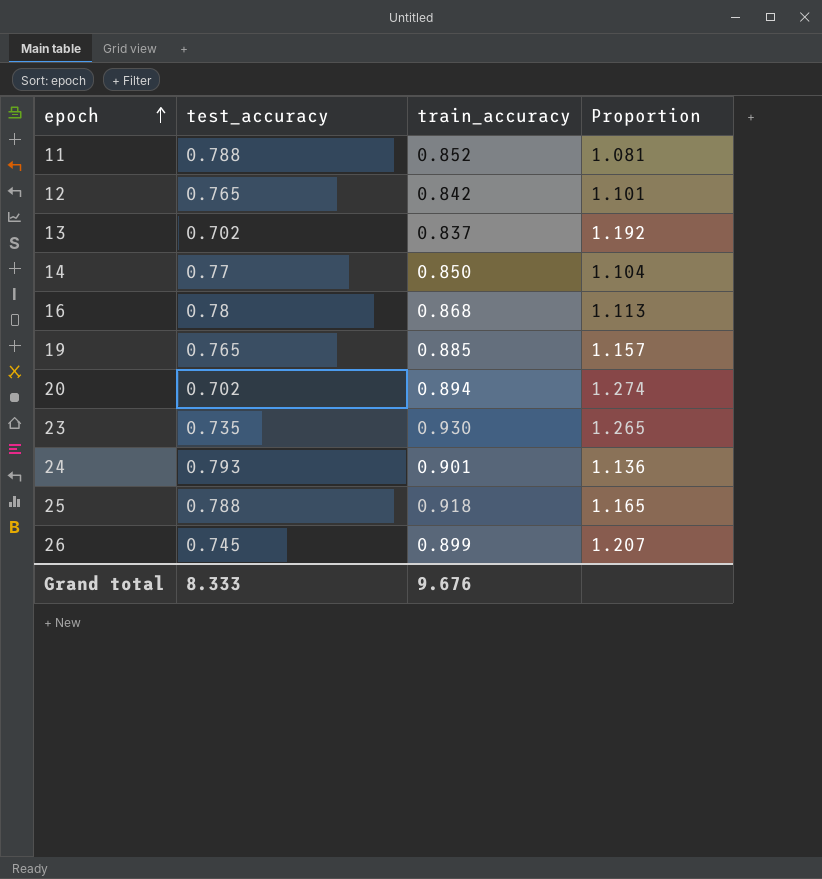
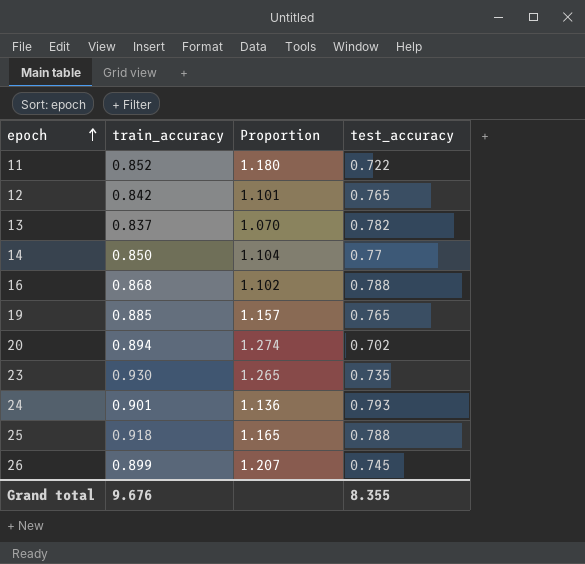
column test_accuracy | position: 2 -> 4
11 | Proportion: 1.081 -> 1.180
11 | test_accuracy: 0.788 -> 0.722
13 | Proportion: 1.192 -> 1.070
13 | test_accuracy: 0.702 -> 0.782
16 | Proportion: 1.113 -> 1.102
16 | test_accuracy: 0.78 -> 0.788
Grand total | test_accuracy: 8.333 -> 8.355

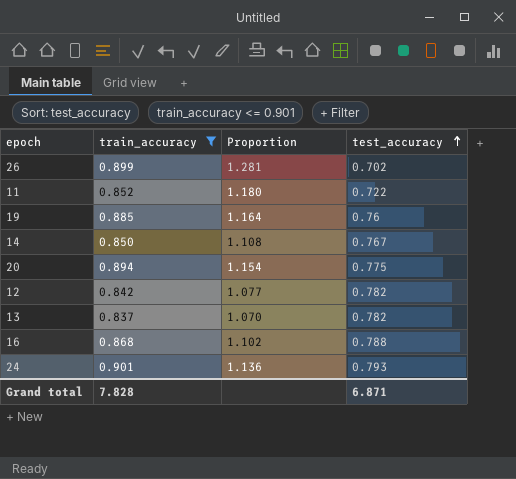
filter: none -> train_accuracy <= 0.901
row order: epoch ascending -> test_accuracy ascending
26 | Proportion: 1.207 -> 1.281
26 | test_accuracy: 0.745 -> 0.702
19 | Proportion: 1.157 -> 1.164
19 | test_accuracy: 0.765 -> 0.76
14 | Proportion: 1.104 -> 1.108
14 | test_accuracy: 0.77 -> 0.767
20 | Proportion: 1.274 -> 1.154
20 | test_accuracy: 0.702 -> 0.775
12 | Proportion: 1.101 -> 1.077
12 | test_accuracy: 0.765 -> 0.782
Grand total | train_accuracy: 9.676 -> 7.828
Grand total | test_accuracy: 8.355 -> 6.871

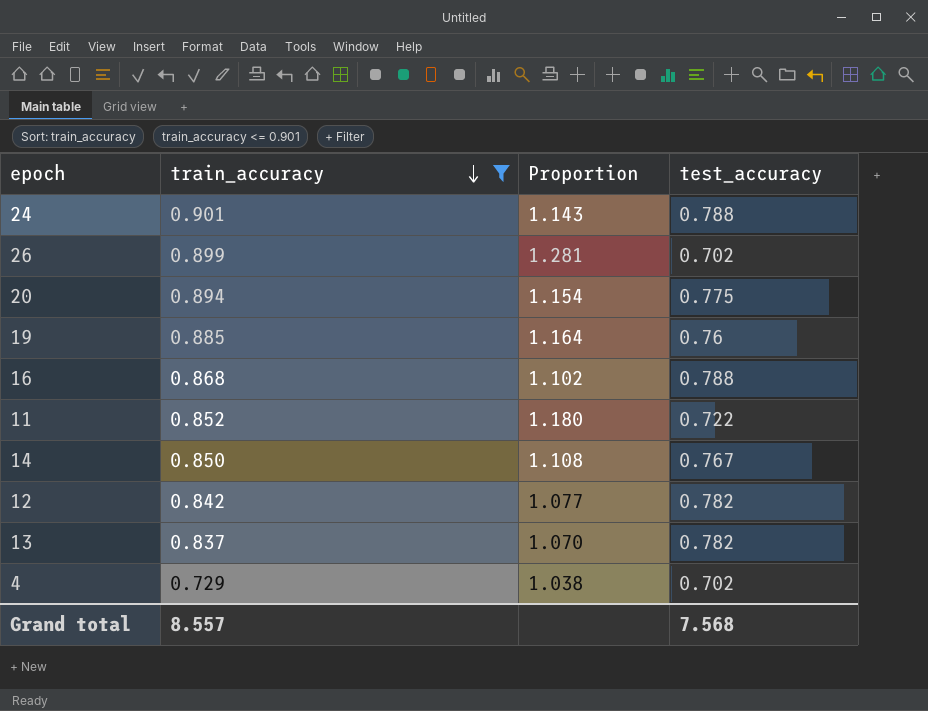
row order: test_accuracy ascending -> train_accuracy descending
24 | Proportion: 1.136 -> 1.143
24 | test_accuracy: 0.793 -> 0.788
row 4: none -> 0.729 | 1.038 | 0.702
Grand total | train_accuracy: 7.828 -> 8.557
Grand total | test_accuracy: 6.871 -> 7.568

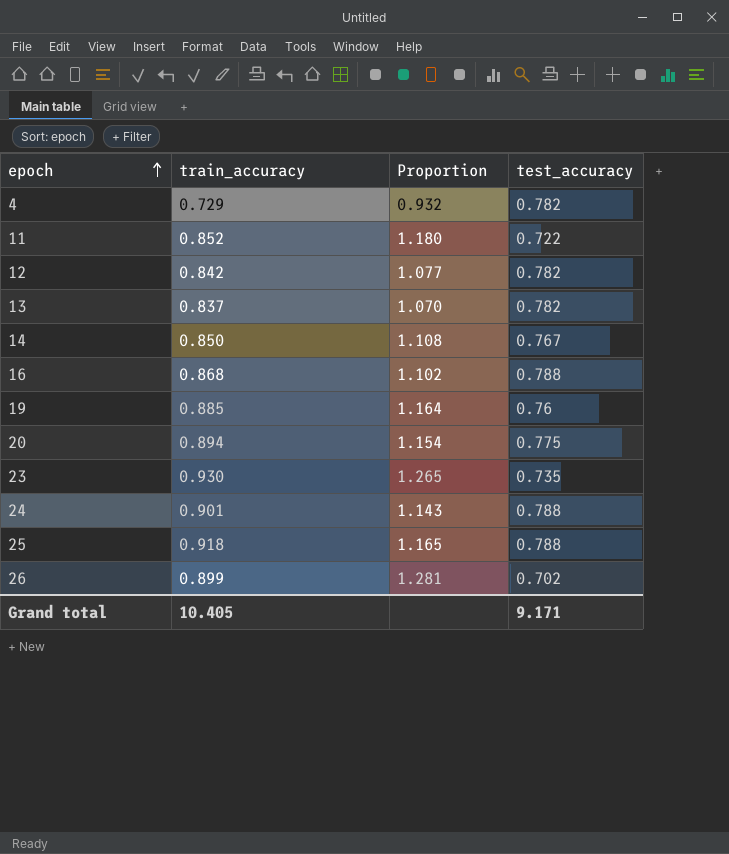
filter: train_accuracy <= 0.901 -> none
row order: train_accuracy descending -> epoch ascending
4 | Proportion: 1.038 -> 0.932
4 | test_accuracy: 0.702 -> 0.782
Grand total | train_accuracy: 8.557 -> 10.405
Grand total | test_accuracy: 7.568 -> 9.171

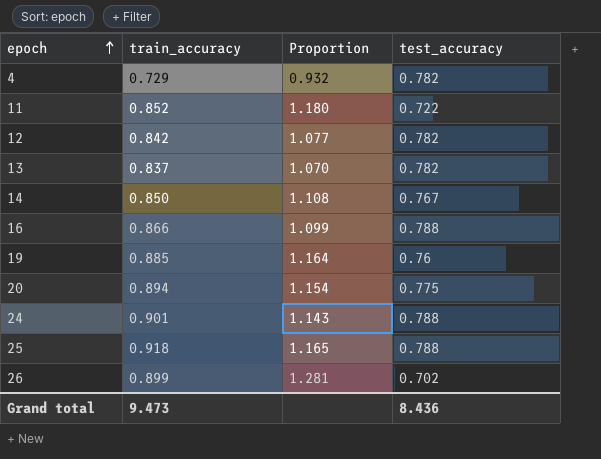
row 23: 0.930 | 1.265 | 0.735 -> none
16 | train_accuracy: 0.868 -> 0.866
16 | Proportion: 1.102 -> 1.099
Grand total | train_accuracy: 10.405 -> 9.473
Grand total | test_accuracy: 9.171 -> 8.436

